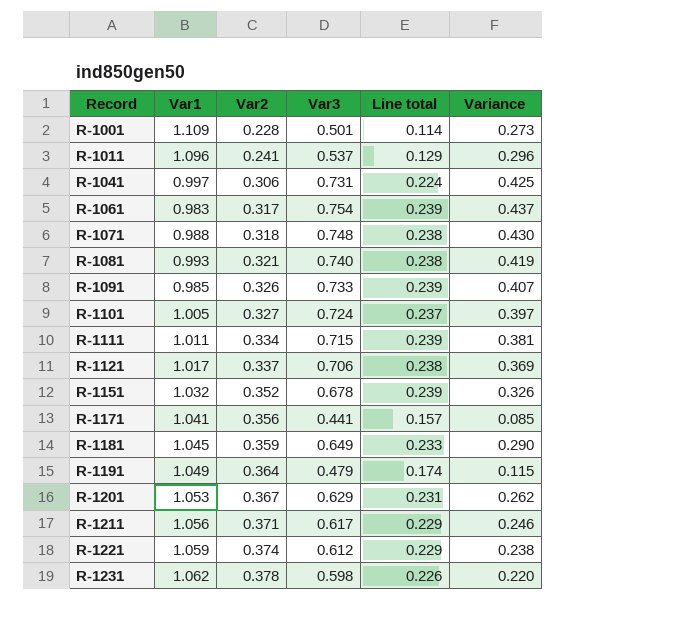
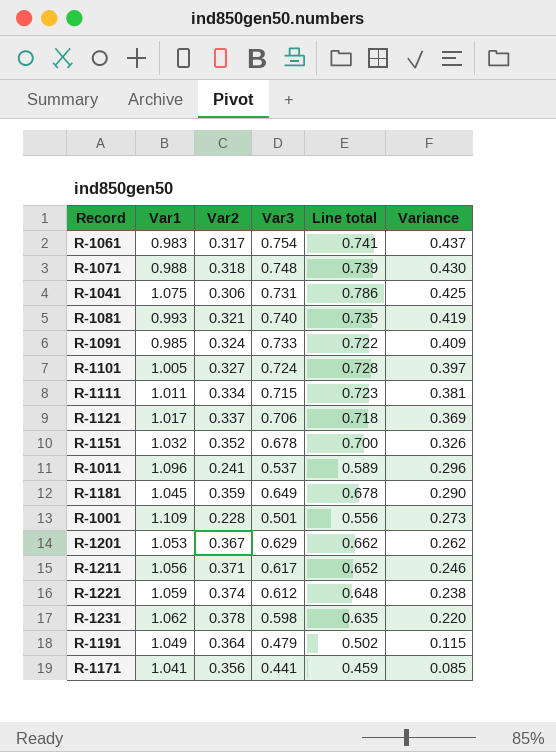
row order: Record ascending -> Variance descending
column Line total | formula: [Var2] * [Var3] -> [Var1] * [Var3]
R-1041 | Var1: 0.997 -> 1.075
R-1091 | Var2: 0.326 -> 0.324
R-1091 | Variance: 0.407 -> 0.409

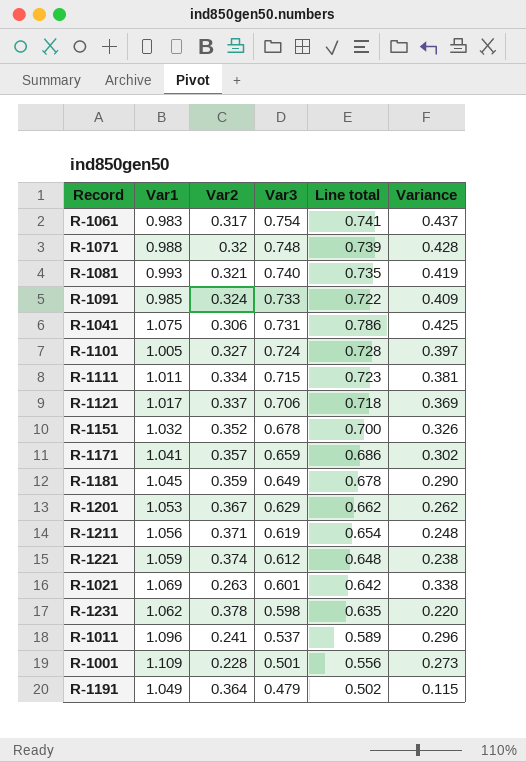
row order: Variance descending -> Var3 descending
R-1071 | Var2: 0.318 -> 0.32
R-1071 | Variance: 0.430 -> 0.428
R-1171 | Var2: 0.356 -> 0.357
R-1171 | Var3: 0.441 -> 0.659
R-1171 | Line total: 0.459 -> 0.686
R-1171 | Variance: 0.085 -> 0.302
R-1211 | Var3: 0.617 -> 0.619
R-1211 | Line total: 0.652 -> 0.654
R-1211 | Variance: 0.246 -> 0.248
row R-1021: none -> 1.069 | 0.263 | 0.601 | 0.642 | 0.338

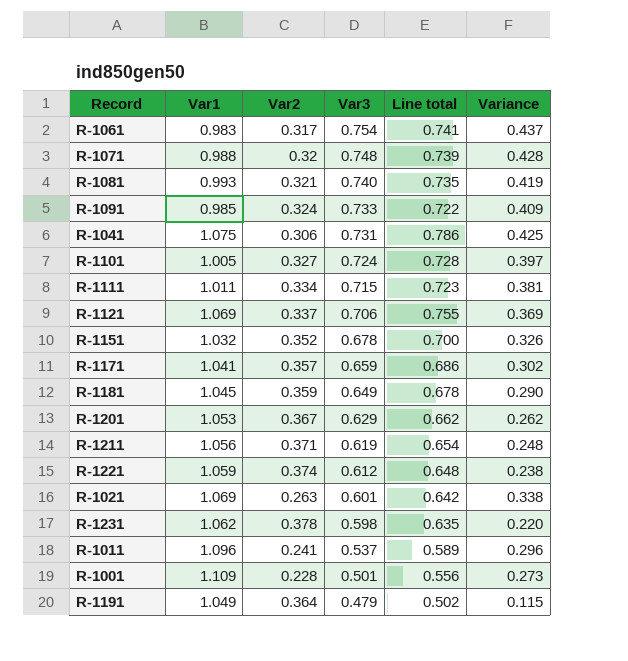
R-1121 | Var1: 1.017 -> 1.069
R-1121 | Line total: 0.718 -> 0.755

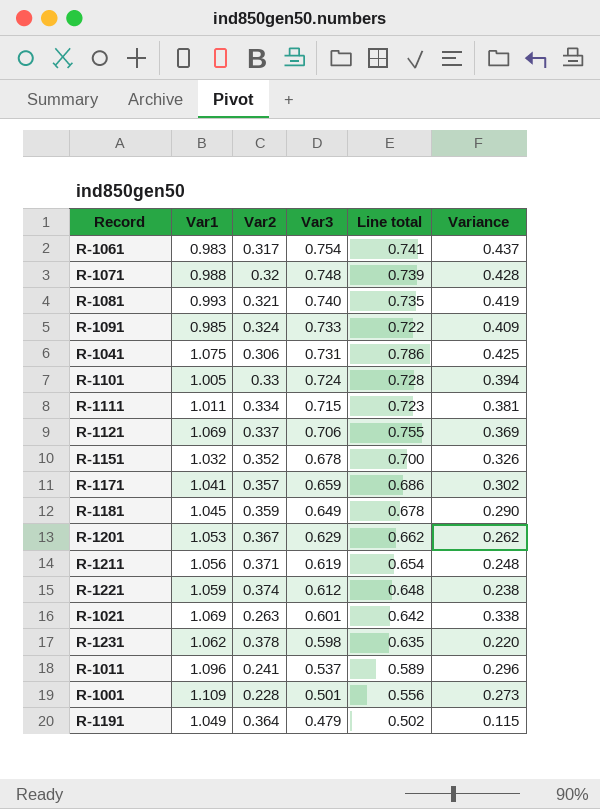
R-1101 | Var2: 0.327 -> 0.33
R-1101 | Variance: 0.397 -> 0.394

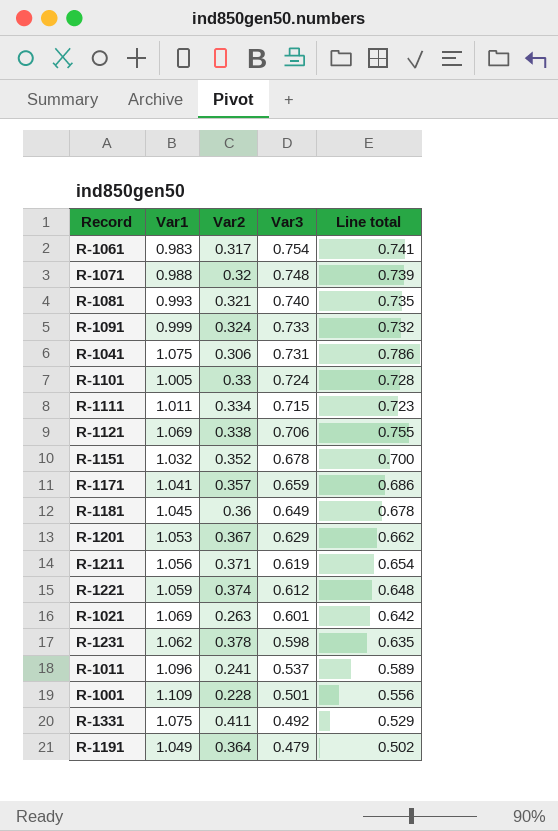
column Variance | formula: [Var3] - [Var2] -> none
R-1091 | Var1: 0.985 -> 0.999
R-1091 | Line total: 0.722 -> 0.732
R-1121 | Var2: 0.337 -> 0.338
R-1181 | Var2: 0.359 -> 0.36
row R-1331: none -> 1.075 | 0.411 | 0.492 | 0.529

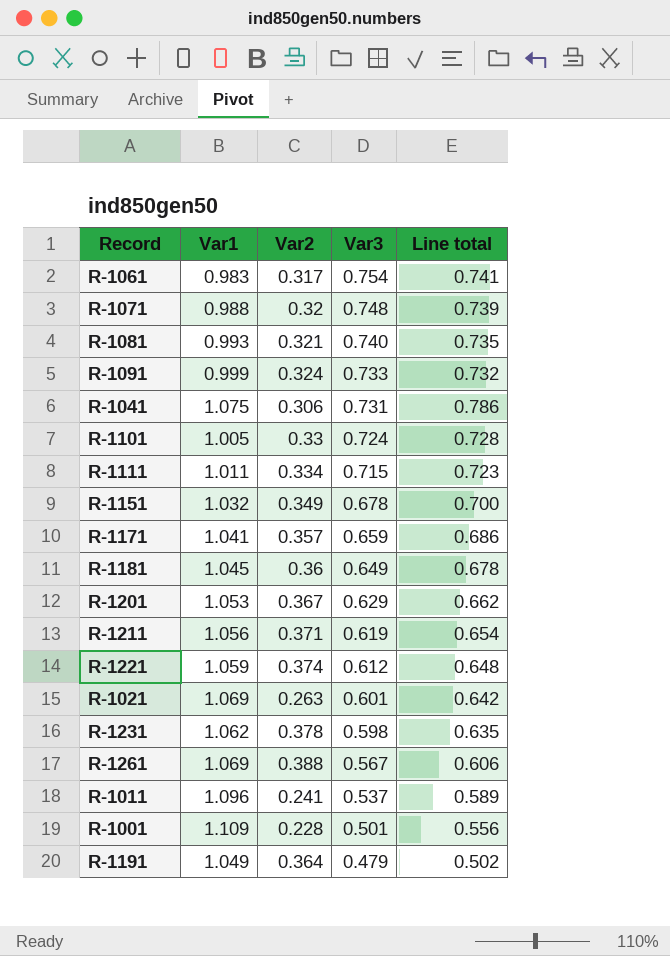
row R-1121: 1.069 | 0.338 | 0.706 | 0.755 -> none
row R-1331: 1.075 | 0.411 | 0.492 | 0.529 -> none
R-1151 | Var2: 0.352 -> 0.349
row R-1261: none -> 1.069 | 0.388 | 0.567 | 0.606

